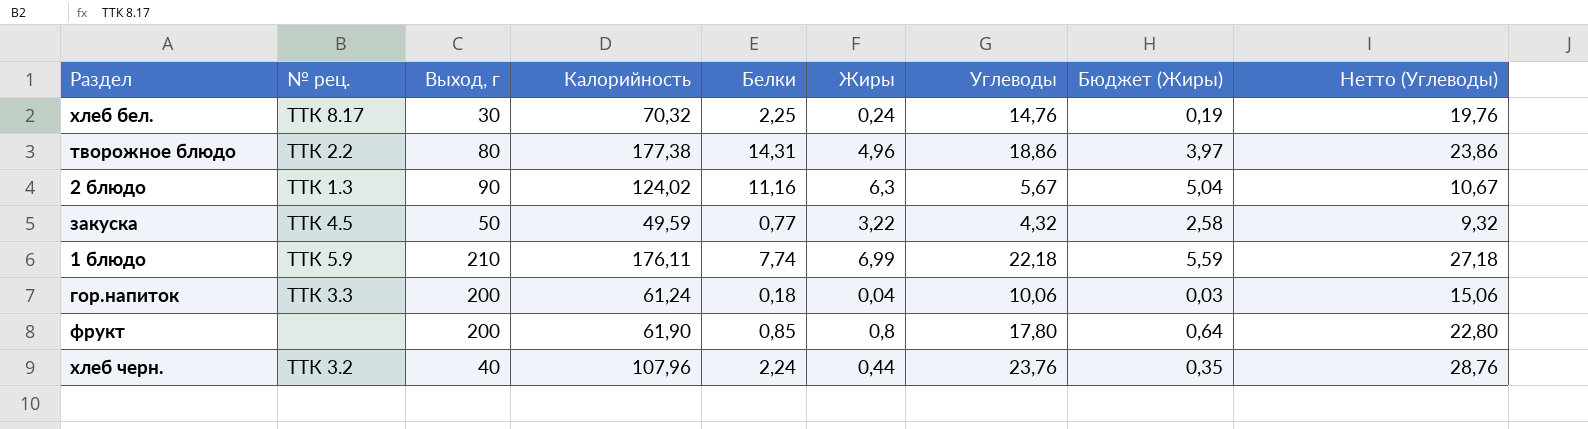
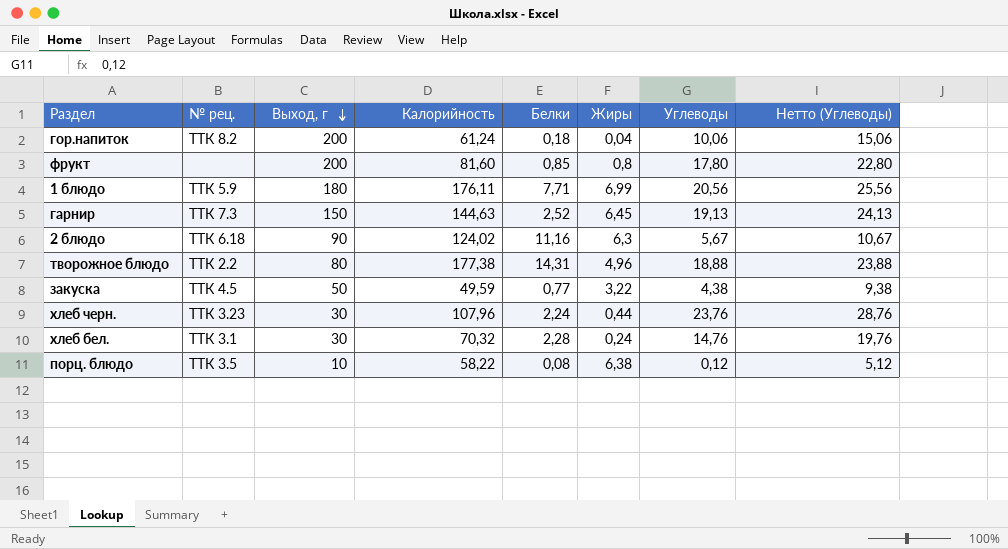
row order: none -> Выход, г descending
column Бюджет (Жиры) | formula: [Жиры] * 0,8 -> none
гор.напиток | № рец.: ТТК 3.3 -> ТТК 8.2
фрукт | Калорийность: 61,90 -> 81,60
1 блюдо | Выход, г: 210 -> 180
1 блюдо | Белки: 7,74 -> 7,71
1 блюдо | Углеводы: 22,18 -> 20,56
1 блюдо | Нетто (Углеводы): 27,18 -> 25,56
row гарнир: none -> ТТК 7.3 | 150 | 144,63 | 2,52 | 6,45 | 19,13 | 24,13
2 блюдо | № рец.: ТТК 1.3 -> ТТК 6.18
творожное блюдо | Углеводы: 18,86 -> 18,88
творожное блюдо | Нетто (Углеводы): 23,86 -> 23,88
закуска | Углеводы: 4,32 -> 4,38
закуска | Нетто (Углеводы): 9,32 -> 9,38
хлеб черн. | № рец.: ТТК 3.2 -> ТТК 3.23
хлеб черн. | Выход, г: 40 -> 30
хлеб бел. | № рец.: ТТК 8.17 -> ТТК 3.1
хлеб бел. | Белки: 2,25 -> 2,28
row порц. блюдо: none -> ТТК 3.5 | 10 | 58,22 | 0,08 | 6,38 | 0,12 | 5,12

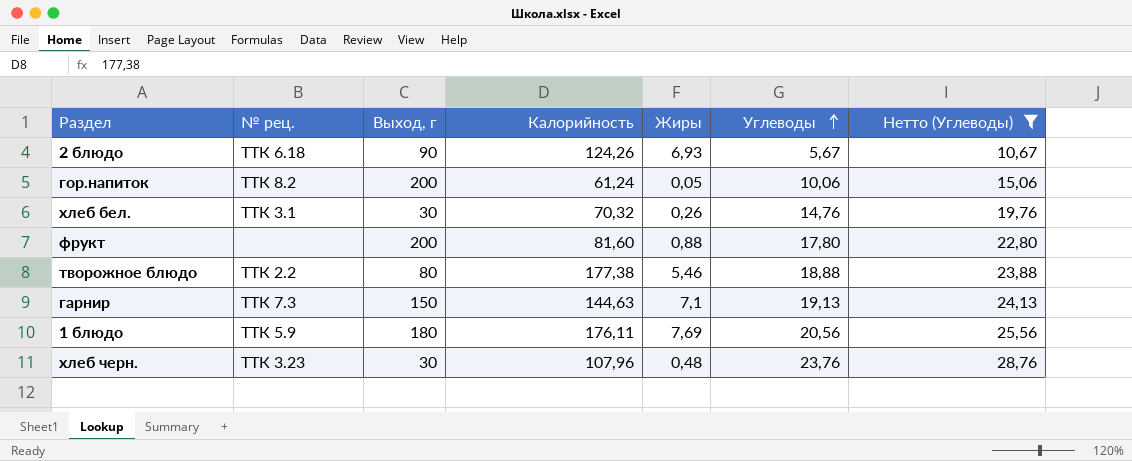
filter: none -> Нетто (Углеводы) >= 10,67
row order: Выход, г descending -> Углеводы ascending
column Белки | position: 5 -> none
2 блюдо | Калорийность: 124,02 -> 124,26
2 блюдо | Жиры: 6,3 -> 6,93
гор.напиток | Жиры: 0,04 -> 0,05
хлеб бел. | Жиры: 0,24 -> 0,26
фрукт | Жиры: 0,8 -> 0,88
творожное блюдо | Жиры: 4,96 -> 5,46
гарнир | Жиры: 6,45 -> 7,1
1 блюдо | Жиры: 6,99 -> 7,69
хлеб черн. | Жиры: 0,44 -> 0,48

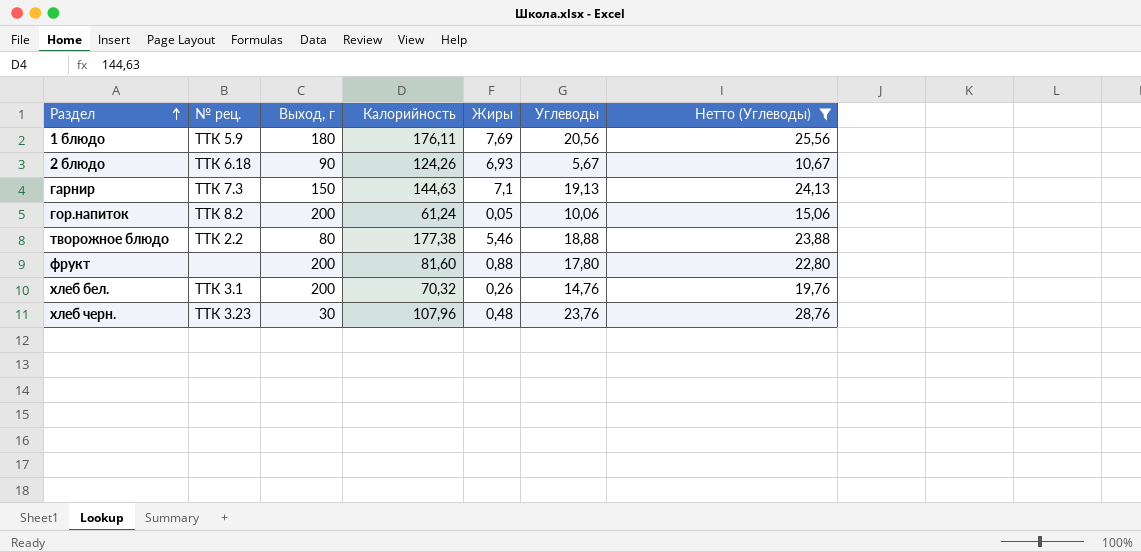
row order: Углеводы ascending -> Раздел ascending
хлеб бел. | Выход, г: 30 -> 200

